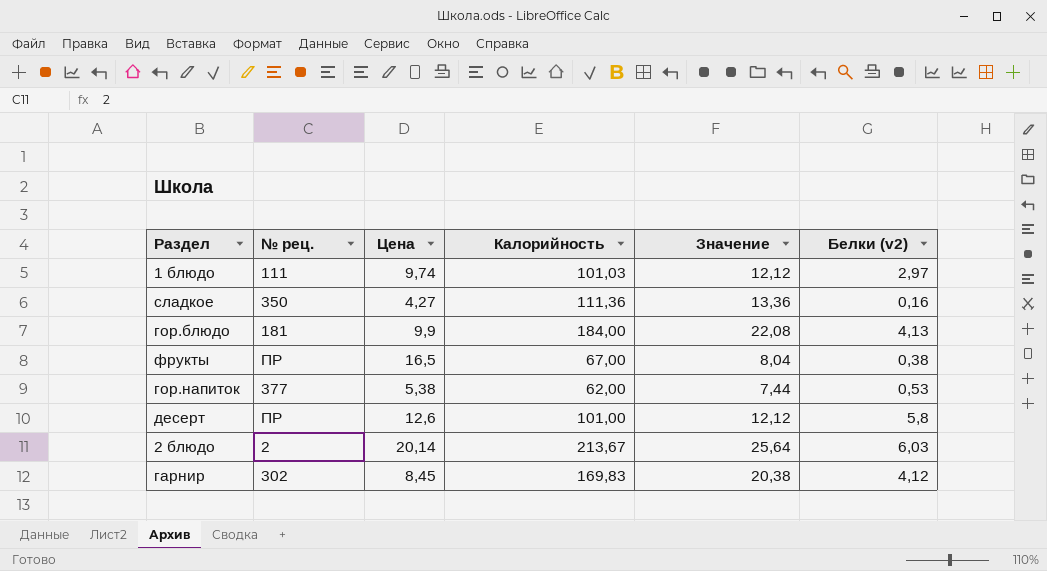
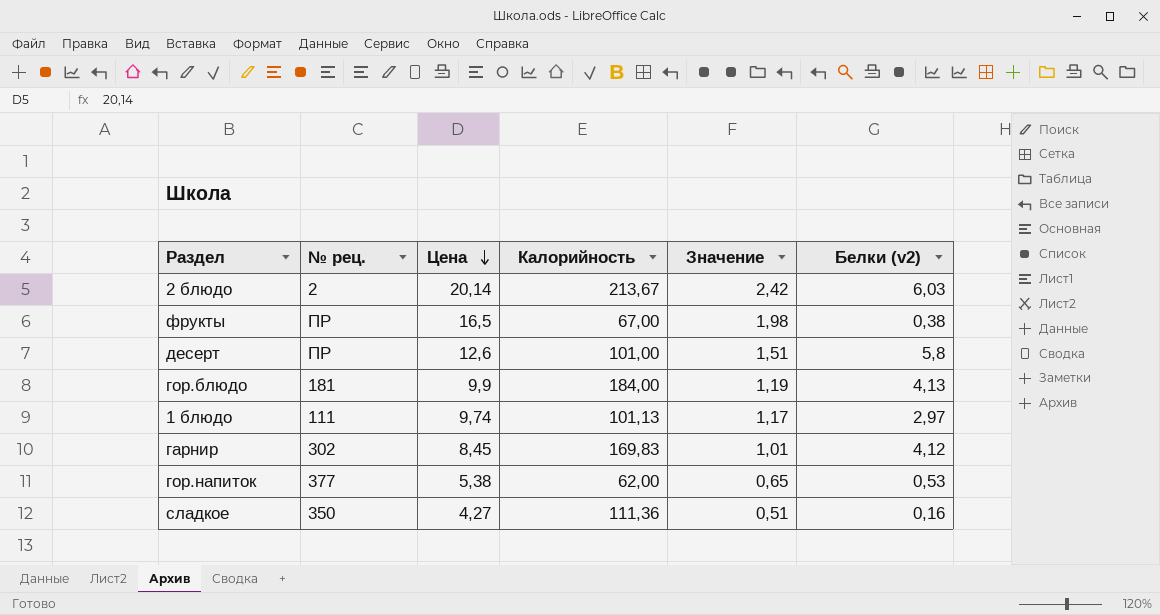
row order: none -> Цена descending
column Значение | formula: [Калорийность] * 0,12 -> [Цена] * 0,12
1 блюдо | Калорийность: 101,03 -> 101,13

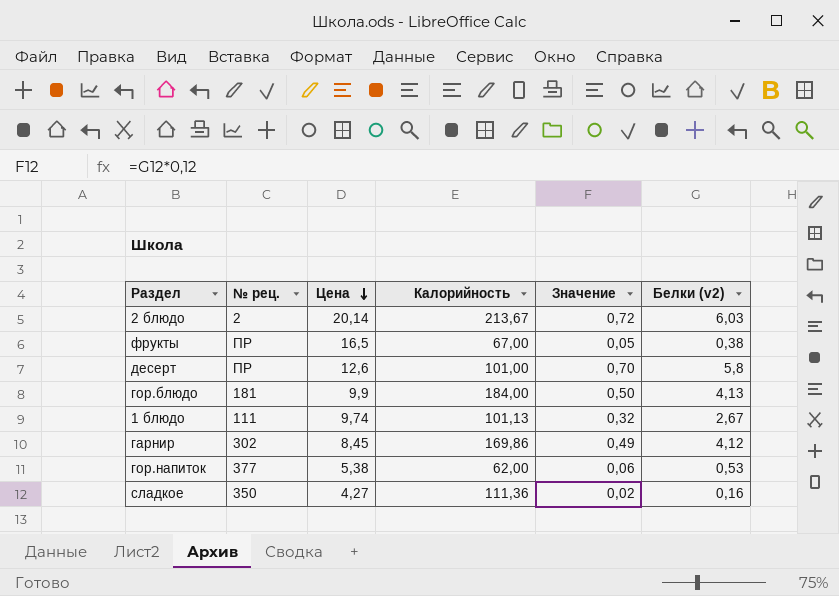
column Значение | formula: [Цена] * 0,12 -> [Белки (v2)] * 0,12
1 блюдо | Белки (v2): 2,97 -> 2,67
гарнир | Калорийность: 169,83 -> 169,86

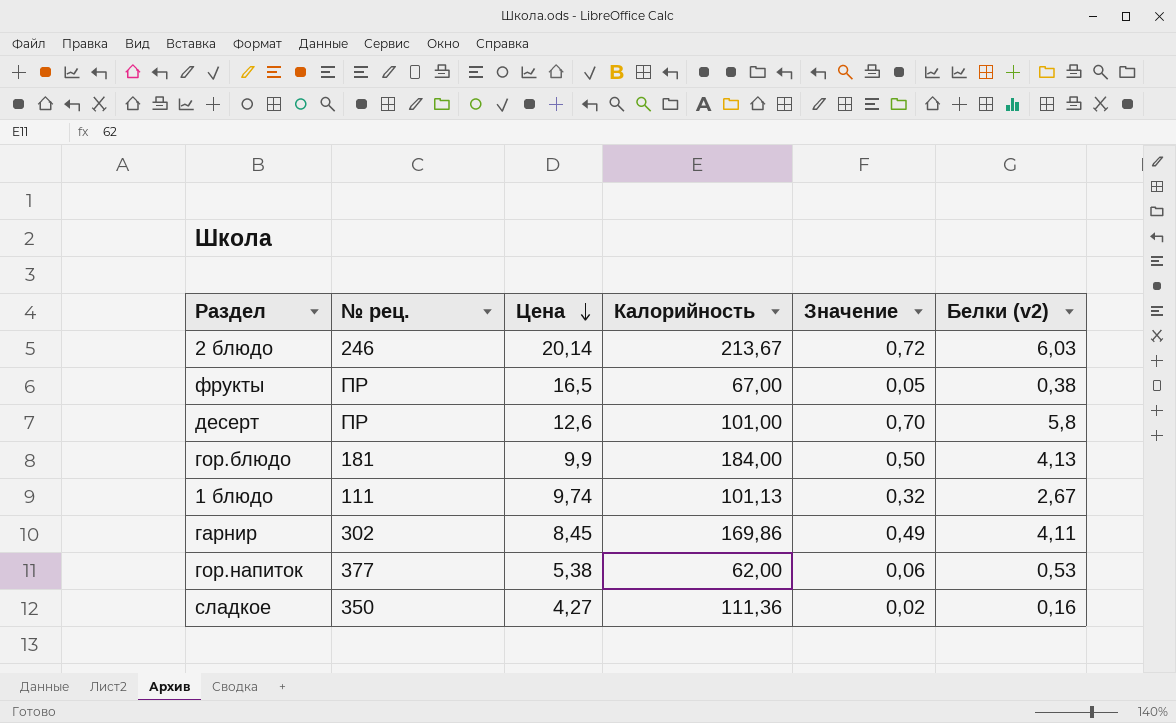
2 блюдо | № рец.: 2 -> 246
гарнир | Белки (v2): 4,12 -> 4,11

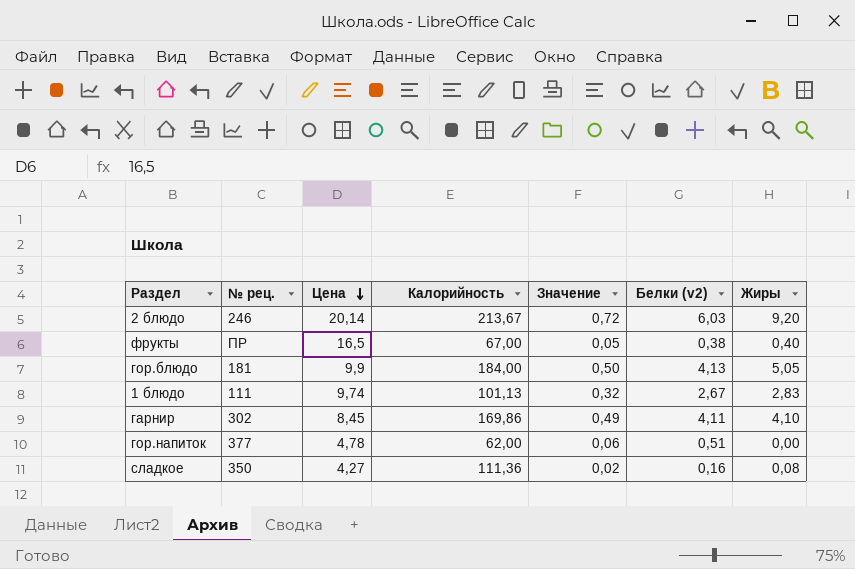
column Жиры | position: none -> 7
row десерт: ПР | 12,6 | 101,00 | 0,70 | 5,8 -> none
гор.напиток | Цена: 5,38 -> 4,78
гор.напиток | Белки (v2): 0,53 -> 0,51

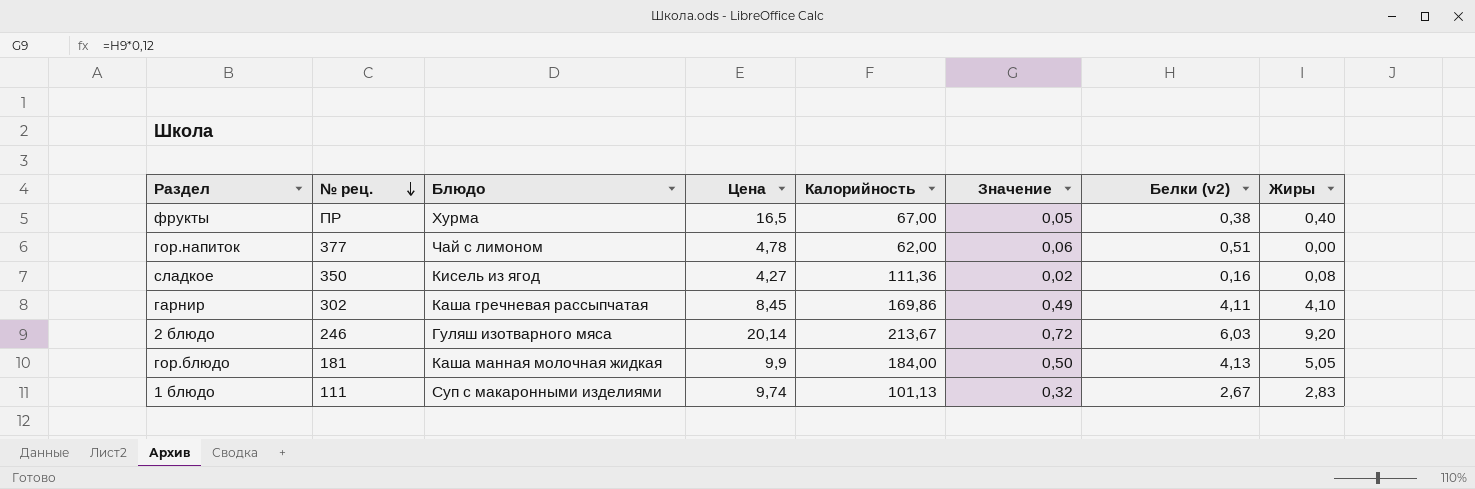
row order: Цена descending -> № рец. descending
column Блюдо | position: none -> 3

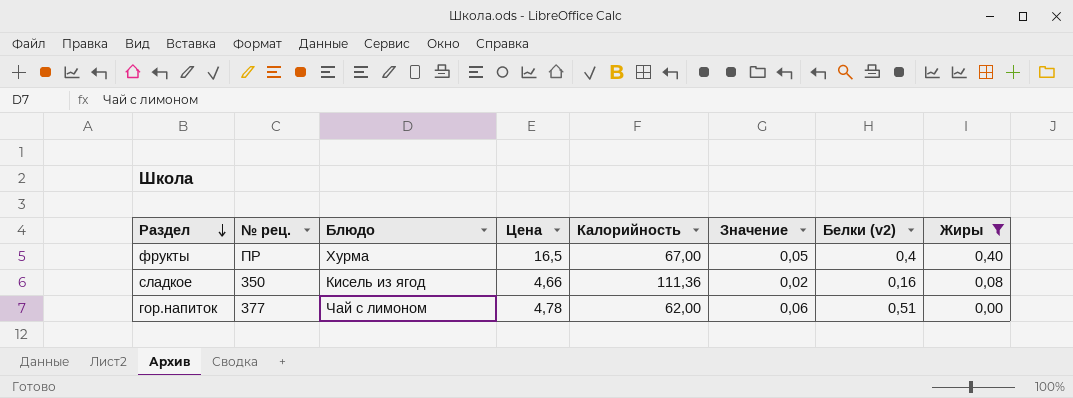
filter: none -> Жиры <= 0,40
row order: № рец. descending -> Раздел descending
фрукты | Белки (v2): 0,38 -> 0,4
сладкое | Цена: 4,27 -> 4,66

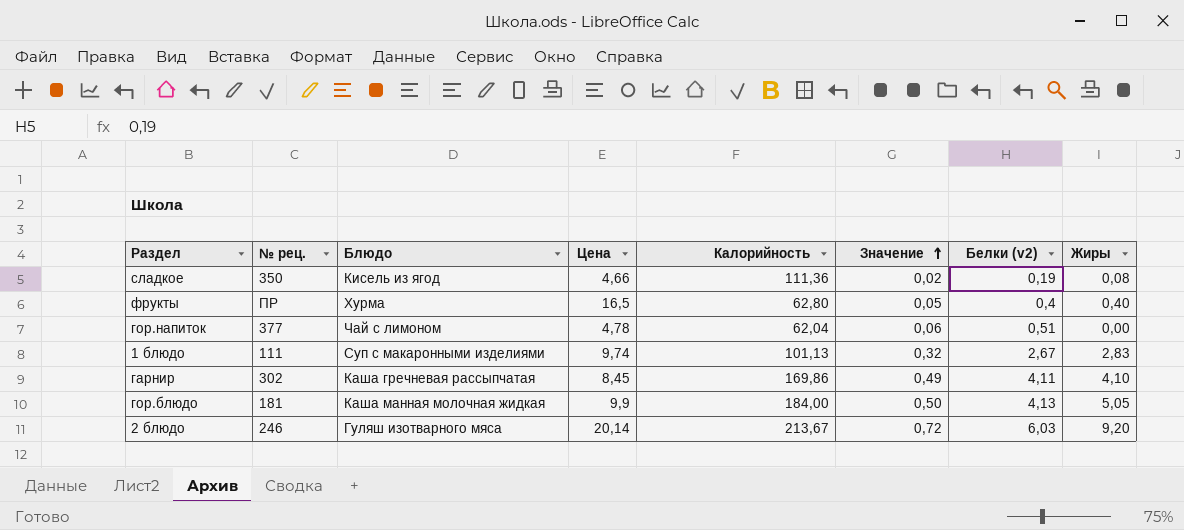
filter: Жиры <= 0,40 -> none
row order: Раздел descending -> Значение ascending
сладкое | Белки (v2): 0,16 -> 0,19
фрукты | Калорийность: 67,00 -> 62,80
гор.напиток | Калорийность: 62,00 -> 62,04

